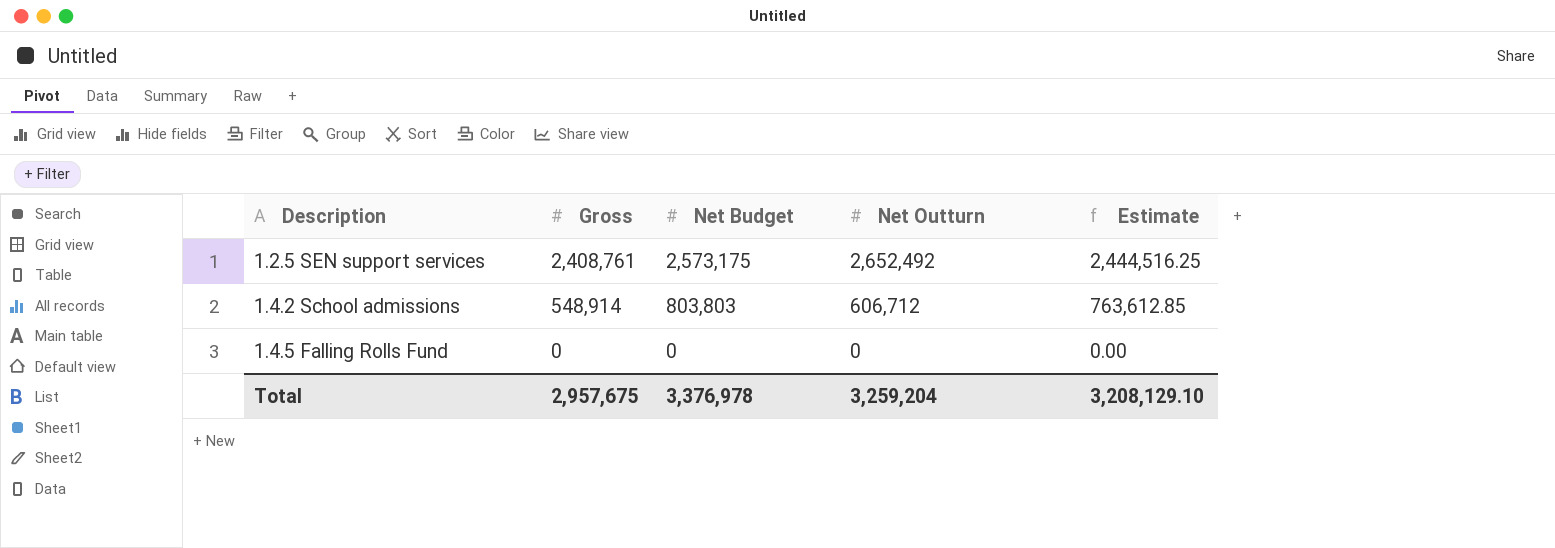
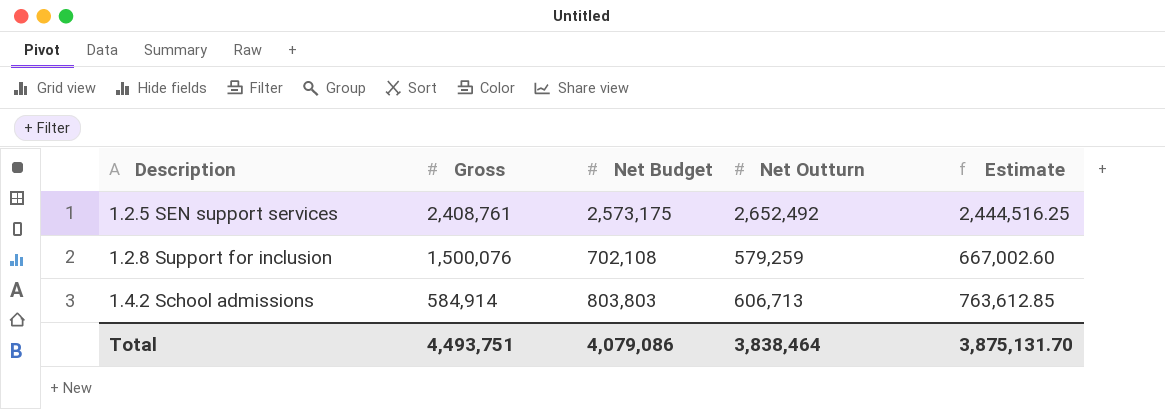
row 1.4.5 Falling Rolls Fund: 0 | 0 | 0 | 0.00 -> none
row 1.2.8 Support for inclusion: none -> 1,500,076 | 702,108 | 579,259 | 667,002.60
1.4.2 School admissions | Gross: 548,914 -> 584,914
1.4.2 School admissions | Net Outturn: 606,712 -> 606,713
Total | Gross: 2,957,675 -> 4,493,751
Total | Net Budget: 3,376,978 -> 4,079,086
Total | Net Outturn: 3,259,204 -> 3,838,464
Total | Estimate: 3,208,129.10 -> 3,875,131.70

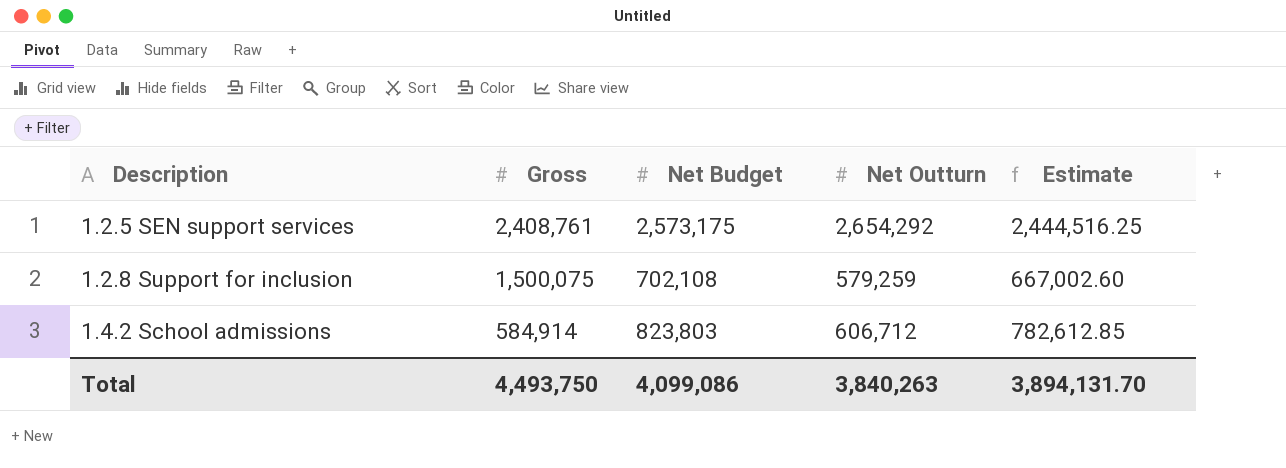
1.2.5 SEN support services | Net Outturn: 2,652,492 -> 2,654,292
1.2.8 Support for inclusion | Gross: 1,500,076 -> 1,500,075
1.4.2 School admissions | Net Budget: 803,803 -> 823,803
1.4.2 School admissions | Net Outturn: 606,713 -> 606,712
1.4.2 School admissions | Estimate: 763,612.85 -> 782,612.85
Total | Gross: 4,493,751 -> 4,493,750
Total | Net Budget: 4,079,086 -> 4,099,086
Total | Net Outturn: 3,838,464 -> 3,840,263
Total | Estimate: 3,875,131.70 -> 3,894,131.70

